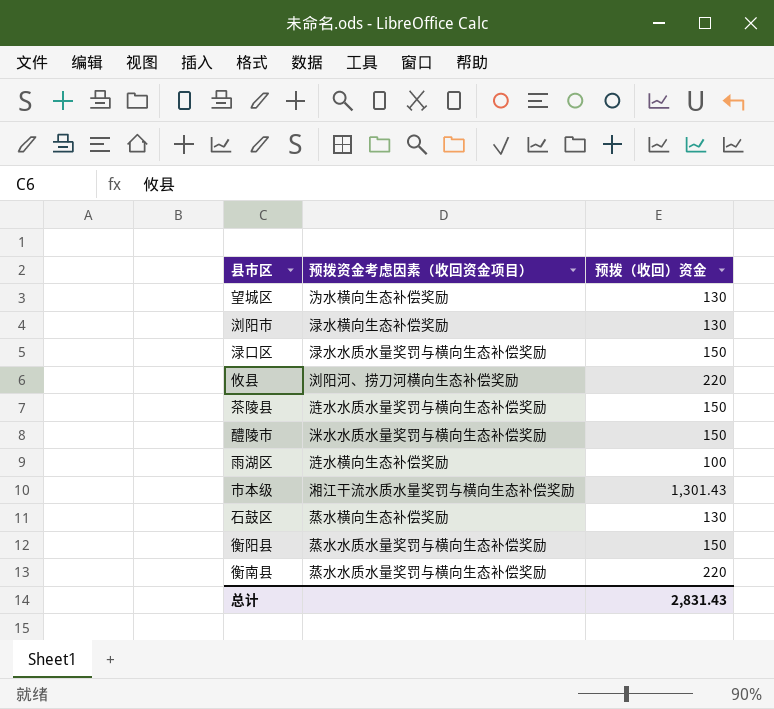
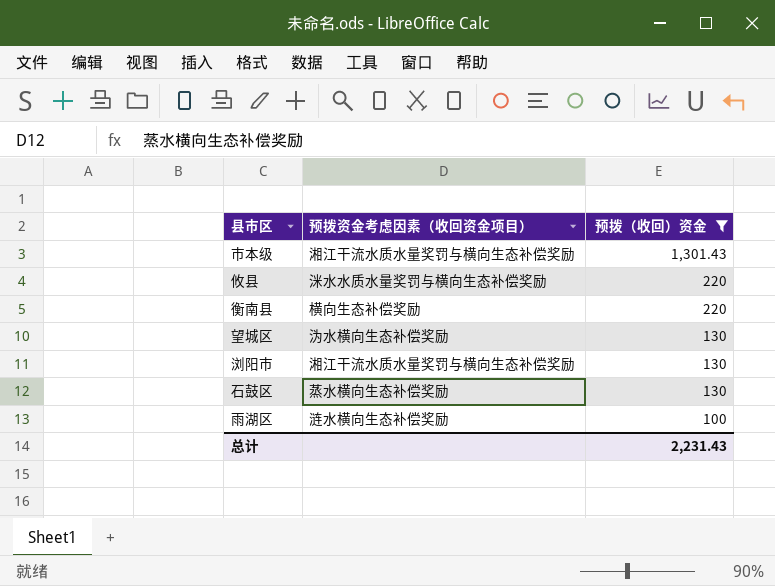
filter: none -> 预拨（收回）资金 != 150
row order: none -> 预拨（收回）资金 descending
攸县 | 预拨资金考虑因素（收回资金项目）: 浏阳河、捞刀河横向生态补偿奖励 -> 洣水水质水量奖罚与横向生态补偿奖励
衡南县 | 预拨资金考虑因素（收回资金项目）: 蒸水水质水量奖罚与横向生态补偿奖励 -> 横向生态补偿奖励
浏阳市 | 预拨资金考虑因素（收回资金项目）: 渌水横向生态补偿奖励 -> 湘江干流水质水量奖罚与横向生态补偿奖励
总计 | 预拨（收回）资金: 2,831.43 -> 2,231.43

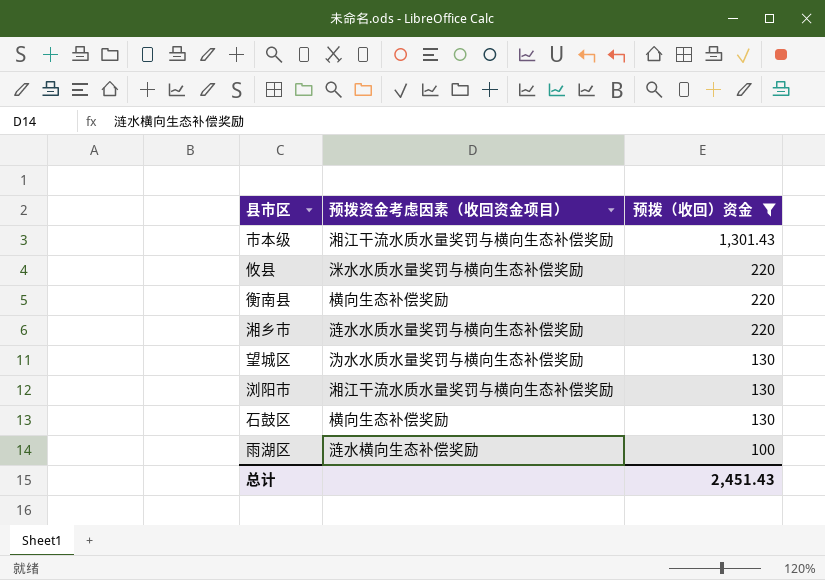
row 湘乡市: none -> 涟水水质水量奖罚与横向生态补偿奖励 | 220
望城区 | 预拨资金考虑因素（收回资金项目）: 沩水横向生态补偿奖励 -> 沩水水质水量奖罚与横向生态补偿奖励
石鼓区 | 预拨资金考虑因素（收回资金项目）: 蒸水横向生态补偿奖励 -> 横向生态补偿奖励
总计 | 预拨（收回）资金: 2,231.43 -> 2,451.43

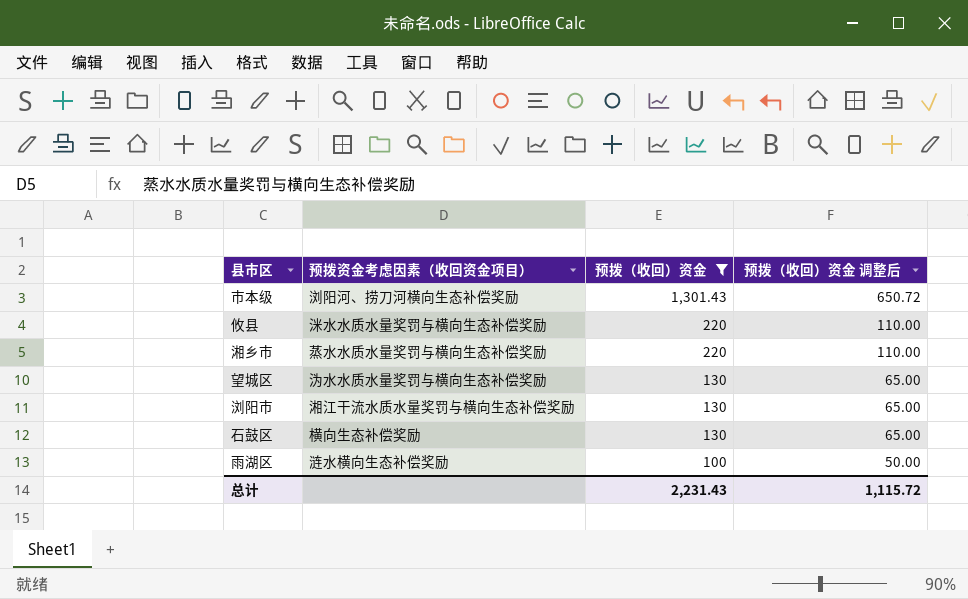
column 预拨（收回）资金 调整后 | formula: none -> [预拨（收回）资金] * 0.5
row 衡南县: 横向生态补偿奖励 | 220 -> none
市本级 | 预拨资金考虑因素（收回资金项目）: 湘江干流水质水量奖罚与横向生态补偿奖励 -> 浏阳河、捞刀河横向生态补偿奖励
湘乡市 | 预拨资金考虑因素（收回资金项目）: 涟水水质水量奖罚与横向生态补偿奖励 -> 蒸水水质水量奖罚与横向生态补偿奖励
总计 | 预拨（收回）资金: 2,451.43 -> 2,231.43

